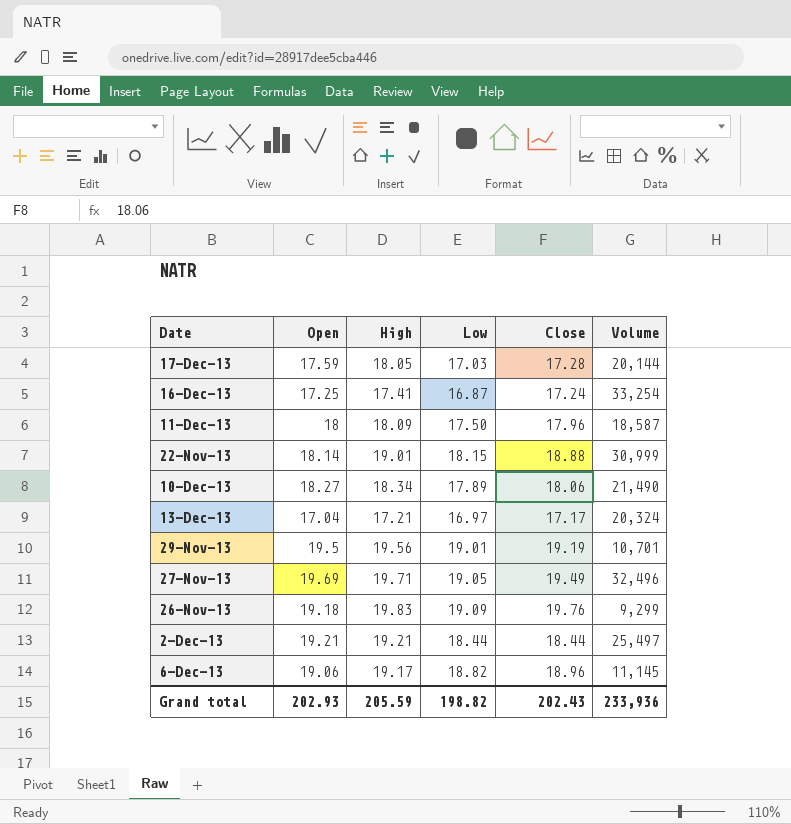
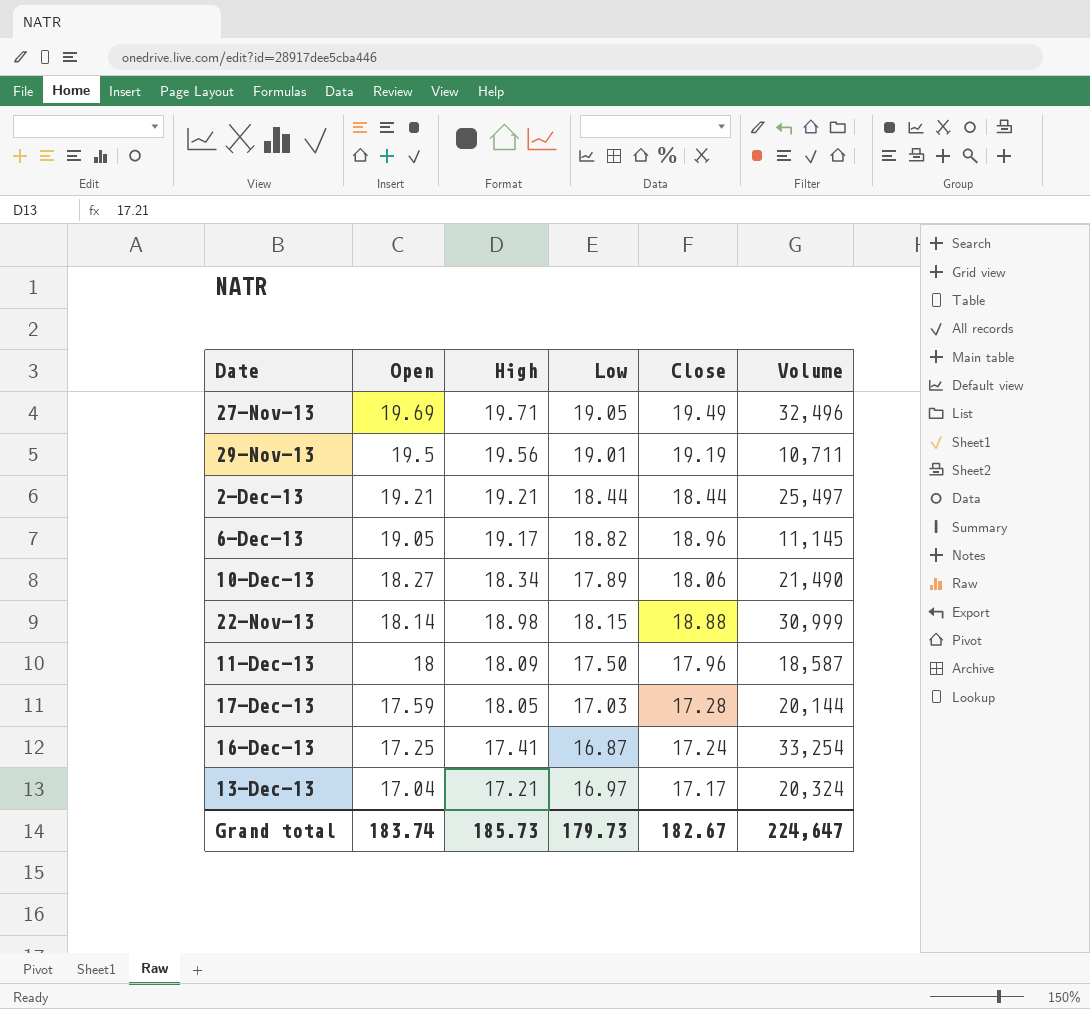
row order: none -> Open descending
row 26-Nov-13: 19.18 | 19.83 | 19.09 | 19.76 | 9,299 -> none
29-Nov-13 | Volume: 10,701 -> 10,711
6-Dec-13 | Open: 19.06 -> 19.05
22-Nov-13 | High: 19.01 -> 18.98
Grand total | Open: 202.93 -> 183.74
Grand total | High: 205.59 -> 185.73
Grand total | Low: 198.82 -> 179.73
Grand total | Close: 202.43 -> 182.67
Grand total | Volume: 233,936 -> 224,647

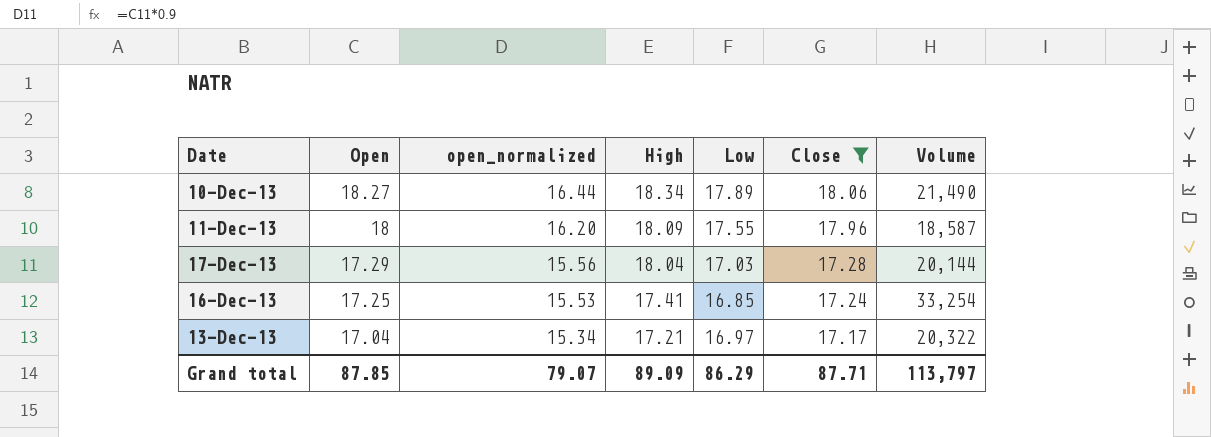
filter: none -> Close <= 18.06
column open_normalized | formula: none -> [Open] * 0.9
11-Dec-13 | Low: 17.50 -> 17.55
17-Dec-13 | Open: 17.59 -> 17.29
17-Dec-13 | High: 18.05 -> 18.04
16-Dec-13 | Low: 16.87 -> 16.85
13-Dec-13 | Volume: 20,324 -> 20,322
Grand total | Open: 183.74 -> 87.85
Grand total | High: 185.73 -> 89.09
Grand total | Low: 179.73 -> 86.29
Grand total | Close: 182.67 -> 87.71
Grand total | Volume: 224,647 -> 113,797

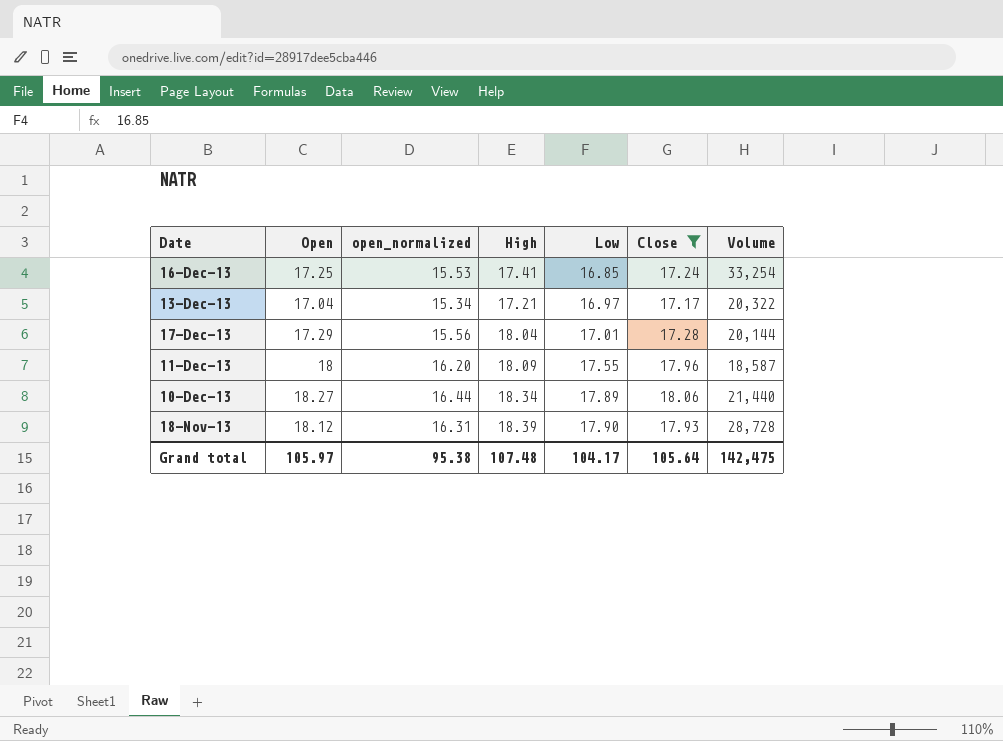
row order: Open descending -> Low ascending
17-Dec-13 | Low: 17.03 -> 17.01
10-Dec-13 | Volume: 21,490 -> 21,440
row 18-Nov-13: none -> 18.12 | 16.31 | 18.39 | 17.90 | 17.93 | 28,728
Grand total | Open: 87.85 -> 105.97
Grand total | open_normalized: 79.07 -> 95.38
Grand total | High: 89.09 -> 107.48
Grand total | Low: 86.29 -> 104.17
Grand total | Close: 87.71 -> 105.64
Grand total | Volume: 113,797 -> 142,475

